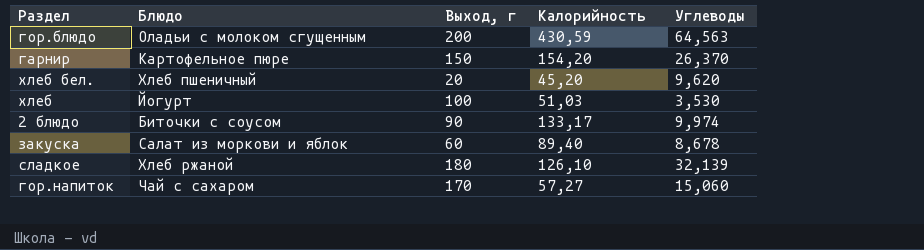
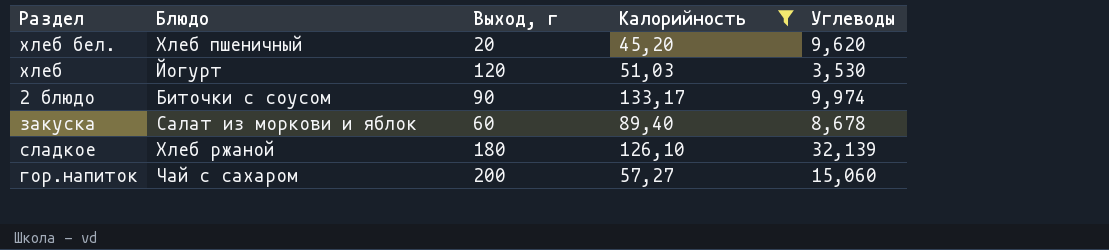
filter: none -> Калорийность <= 133,17
хлеб | Выход, г: 100 -> 120
гор.напиток | Выход, г: 170 -> 200

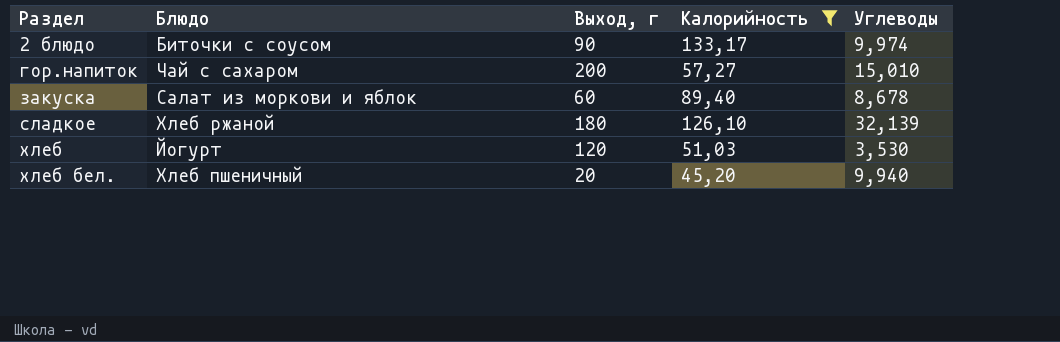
row order: none -> Раздел ascending
гор.напиток | Углеводы: 15,060 -> 15,010
хлеб бел. | Углеводы: 9,620 -> 9,940

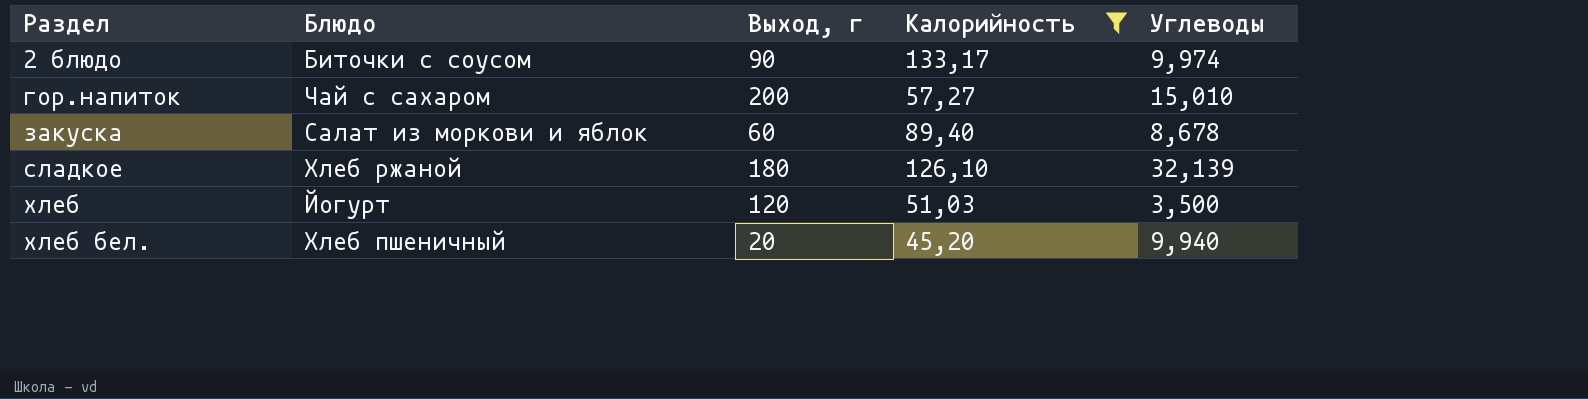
хлеб | Углеводы: 3,530 -> 3,500

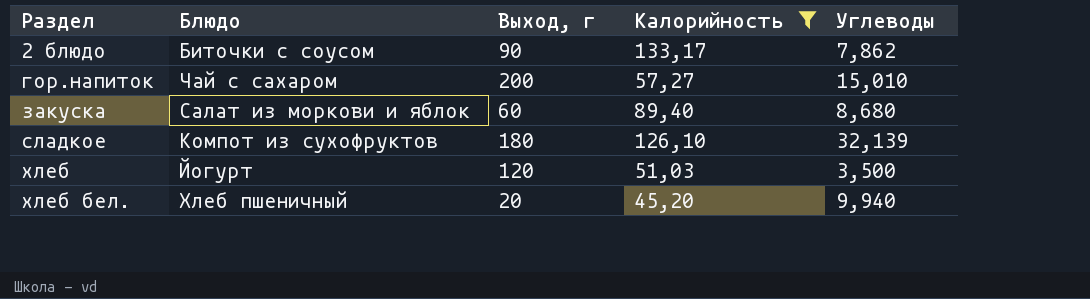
2 блюдо | Углеводы: 9,974 -> 7,862
закуска | Углеводы: 8,678 -> 8,680
сладкое | Блюдо: Хлеб ржаной -> Компот из сухофруктов

